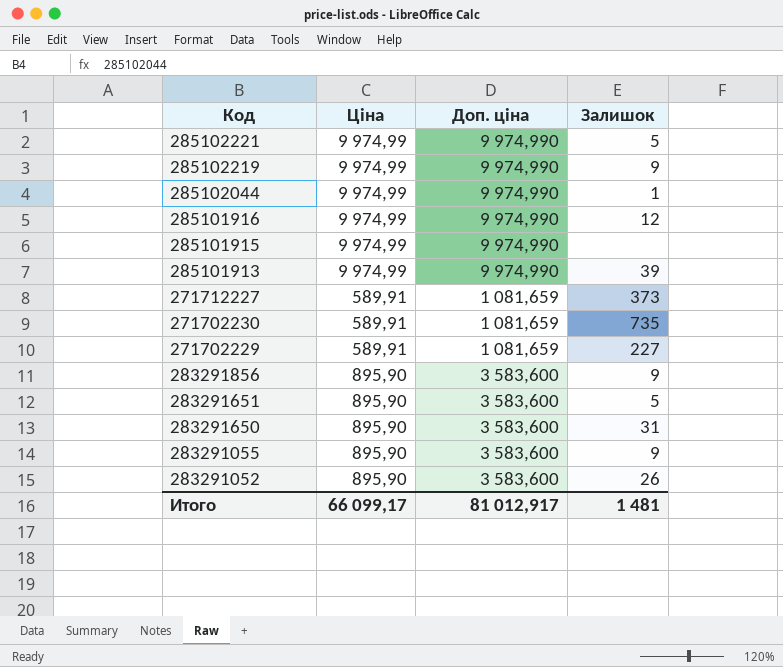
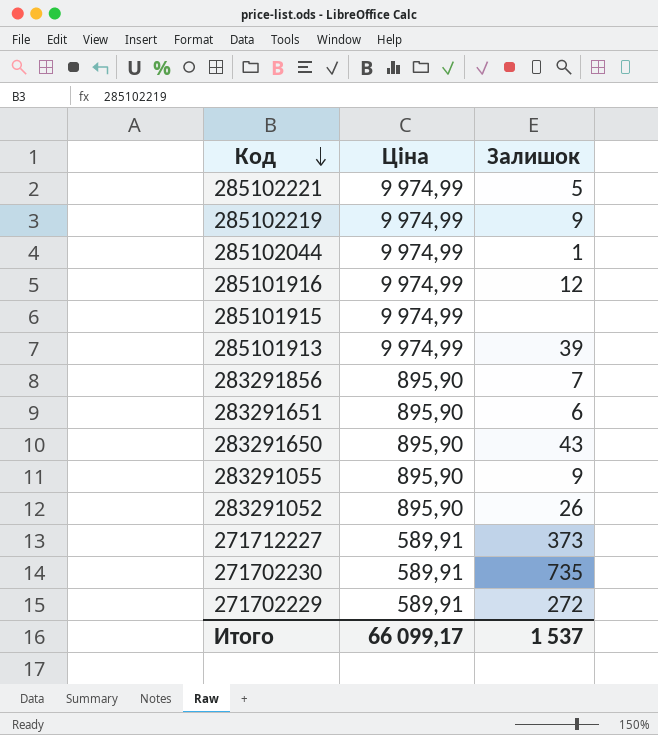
row order: none -> Код descending
column Доп. ціна | position: 3 -> none
283291856 | Залишок: 9 -> 7
283291651 | Залишок: 5 -> 6
283291650 | Залишок: 31 -> 43
271702229 | Залишок: 227 -> 272
Итого | Залишок: 1 481 -> 1 537

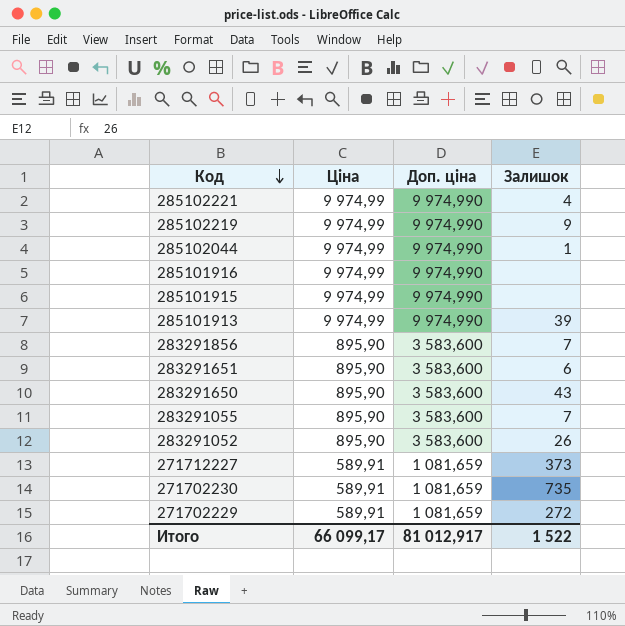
column Доп. ціна | position: none -> 3
285102221 | Залишок: 5 -> 4
285101916 | Залишок: 12 -> none
283291055 | Залишок: 9 -> 7
Итого | Залишок: 1 537 -> 1 522

